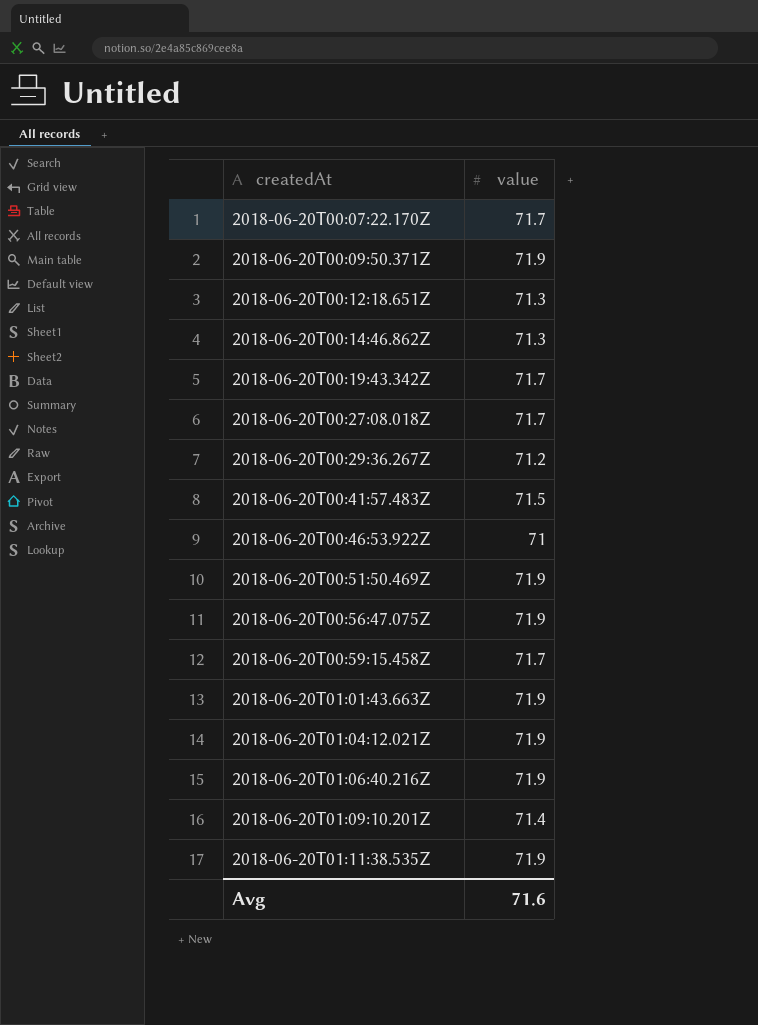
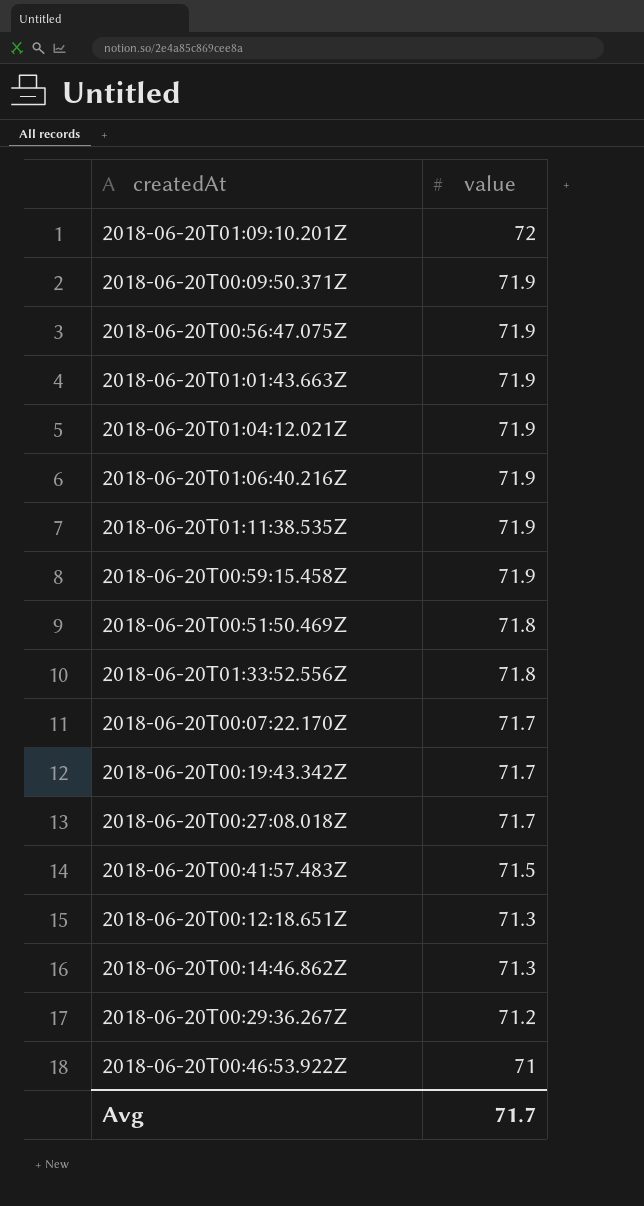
row order: createdAt ascending -> value descending
2018-06-20T01:09:10.201Z | value: 71.4 -> 72
2018-06-20T00:59:15.458Z | value: 71.7 -> 71.9
2018-06-20T00:51:50.469Z | value: 71.9 -> 71.8
row 2018-06-20T01:33:52.556Z: none -> 71.8
Avg | value: 71.6 -> 71.7

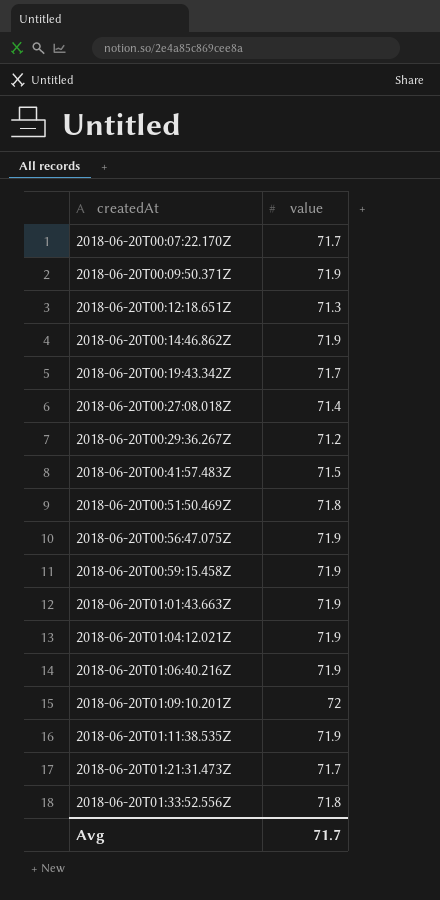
row order: value descending -> createdAt ascending
row 2018-06-20T00:46:53.922Z: 71 -> none
2018-06-20T00:14:46.862Z | value: 71.3 -> 71.9
2018-06-20T00:27:08.018Z | value: 71.7 -> 71.4
row 2018-06-20T01:21:31.473Z: none -> 71.7

